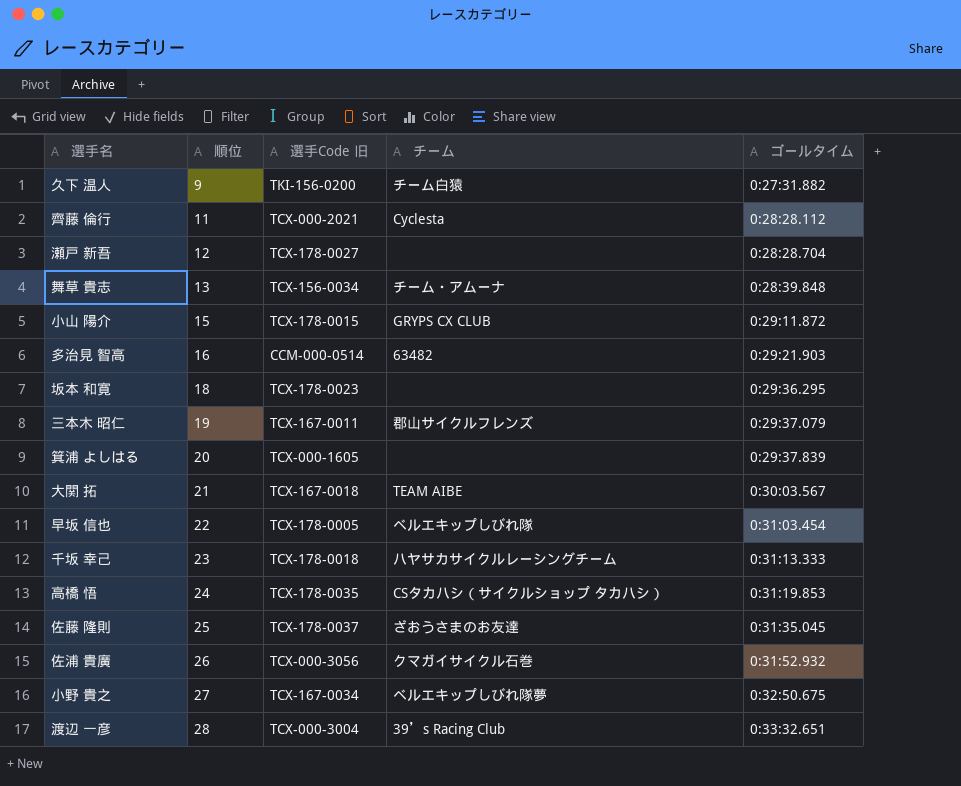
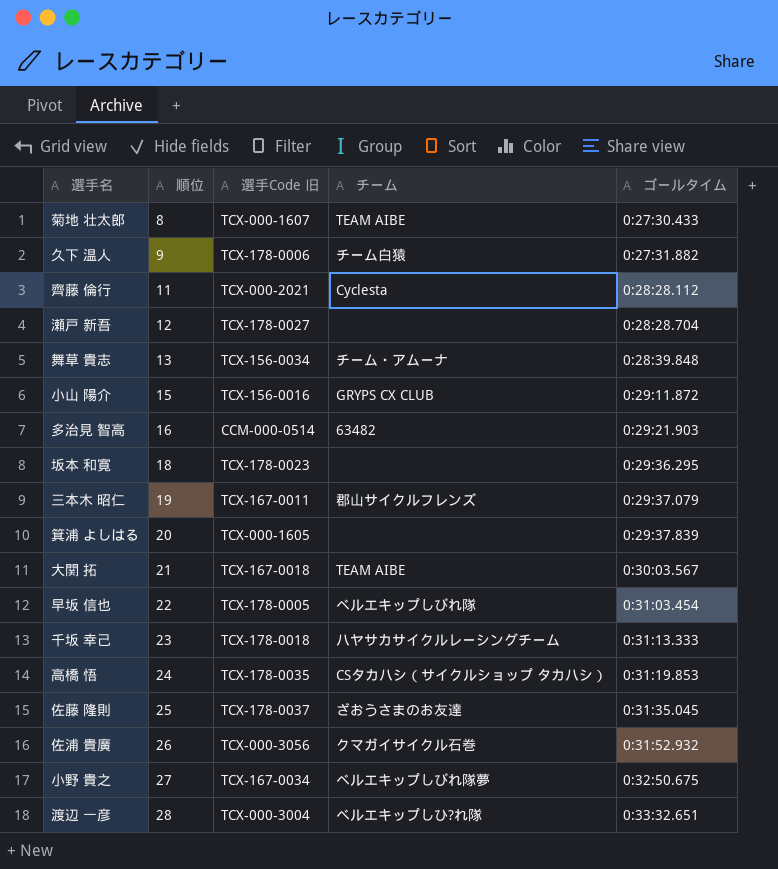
row 菊地 壮太郎: none -> 8 | TCX-000-1607 | TEAM AIBE | 0:27:30.433
久下 温人 | 選手Code 旧: TKI-156-0200 -> TCX-178-0006
小山 陽介 | 選手Code 旧: TCX-178-0015 -> TCX-156-0016
渡辺 一彦 | チーム: 39’s Racing Club -> ベルエキップしひ?れ隊

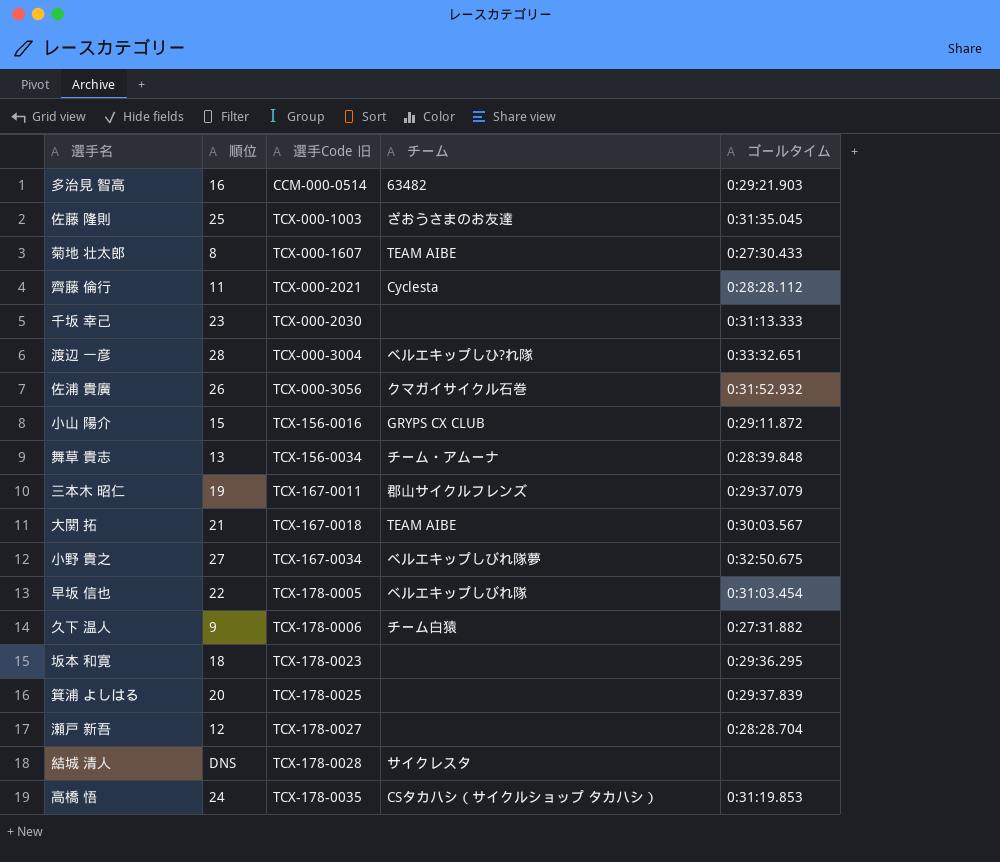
row order: 順位 ascending -> 選手Code 旧 ascending
佐藤 隆則 | 選手Code 旧: TCX-178-0037 -> TCX-000-1003
千坂 幸己 | 選手Code 旧: TCX-178-0018 -> TCX-000-2030
千坂 幸己 | チーム: ハヤサカサイクルレーシングチーム -> none
箕浦 よしはる | 選手Code 旧: TCX-000-1605 -> TCX-178-0025
row 結城 清人: none -> DNS | TCX-178-0028 | サイクレスタ | none

